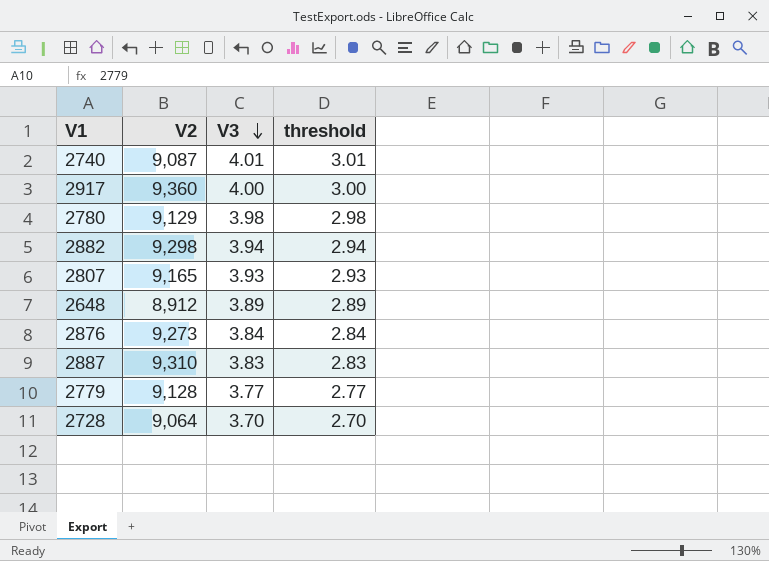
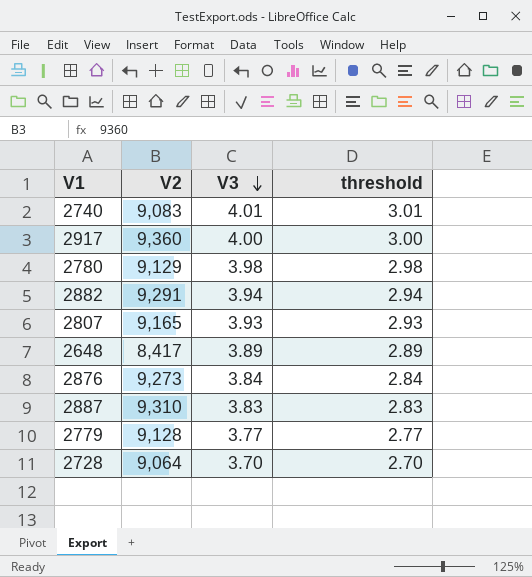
2740 | V2: 9,087 -> 9,083
2882 | V2: 9,298 -> 9,291
2648 | V2: 8,912 -> 8,417

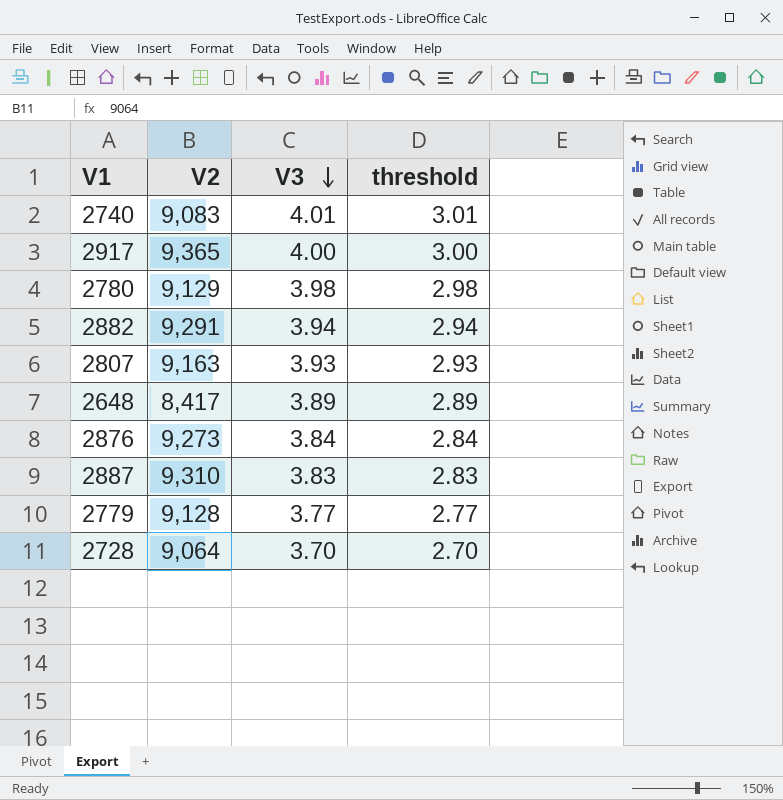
2917 | V2: 9,360 -> 9,365
2807 | V2: 9,165 -> 9,163

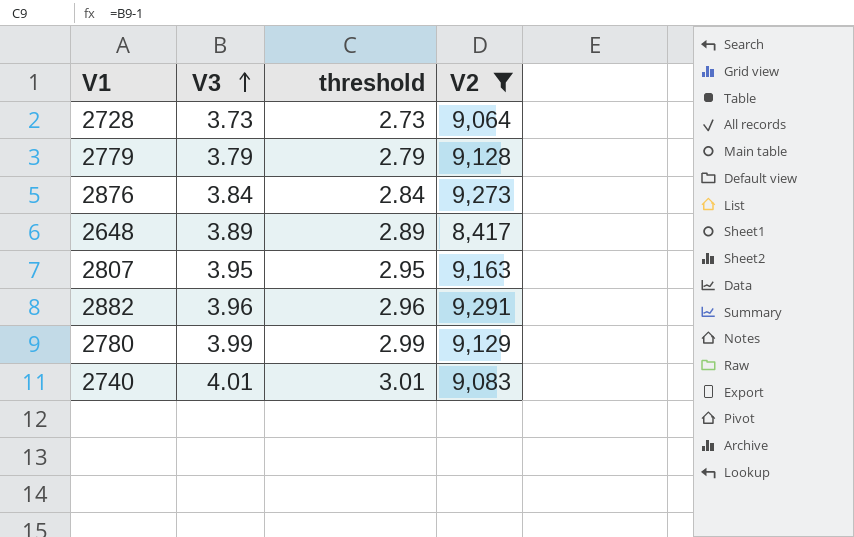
filter: none -> V2 <= 9,291
row order: V3 descending -> V3 ascending
column V2 | position: 2 -> 4
2728 | V3: 3.70 -> 3.73
2728 | threshold: 2.70 -> 2.73
2779 | V3: 3.77 -> 3.79
2779 | threshold: 2.77 -> 2.79
2807 | V3: 3.93 -> 3.95
2807 | threshold: 2.93 -> 2.95
2882 | V3: 3.94 -> 3.96
2882 | threshold: 2.94 -> 2.96
2780 | V3: 3.98 -> 3.99
2780 | threshold: 2.98 -> 2.99

